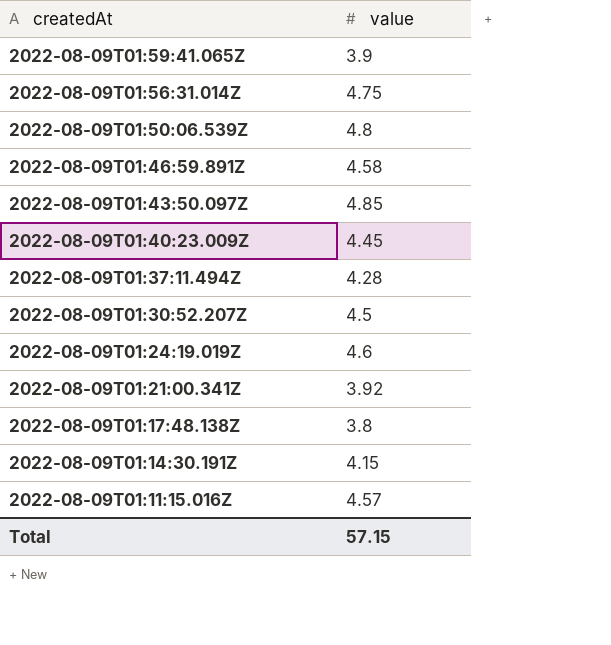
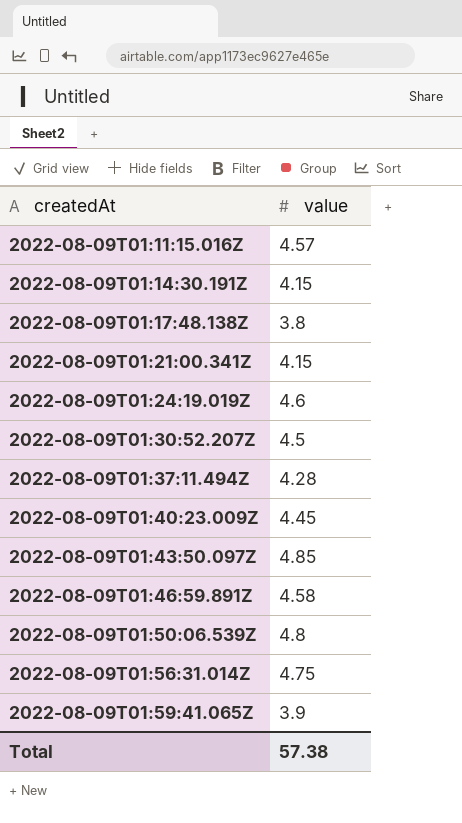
row order: createdAt descending -> createdAt ascending
2022-08-09T01:21:00.341Z | value: 3.92 -> 4.15
Total | value: 57.15 -> 57.38

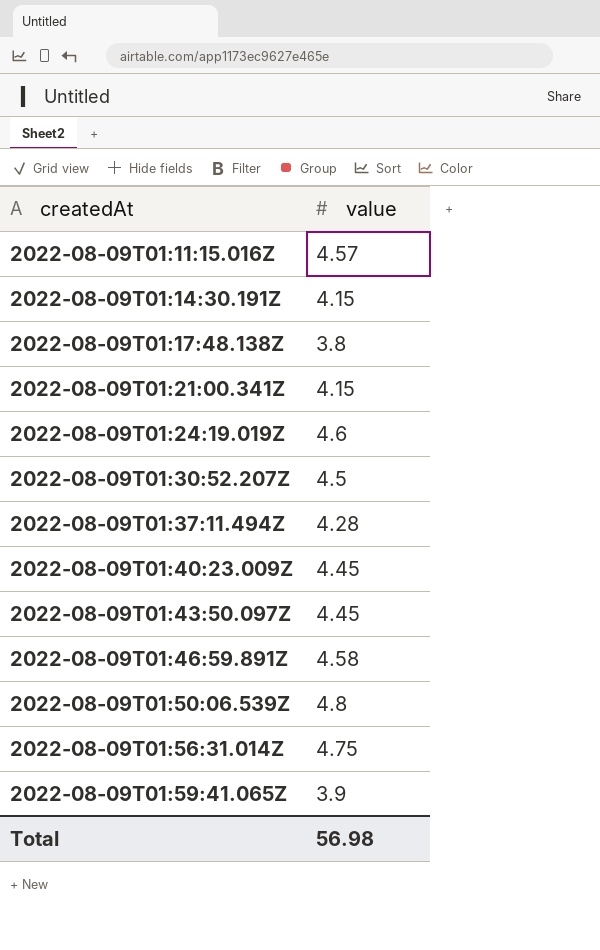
2022-08-09T01:43:50.097Z | value: 4.85 -> 4.45
Total | value: 57.38 -> 56.98

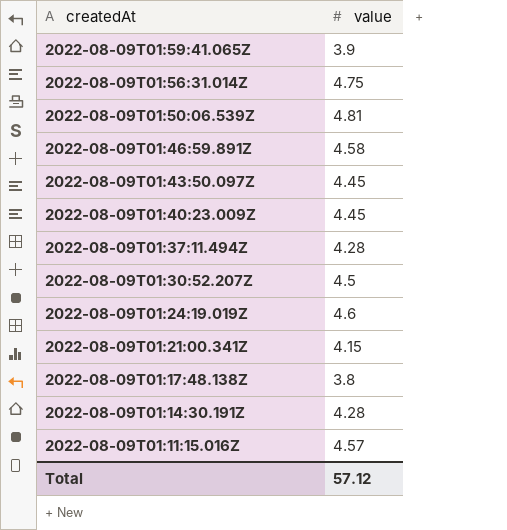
row order: createdAt ascending -> createdAt descending
2022-08-09T01:50:06.539Z | value: 4.8 -> 4.81
2022-08-09T01:14:30.191Z | value: 4.15 -> 4.28
Total | value: 56.98 -> 57.12

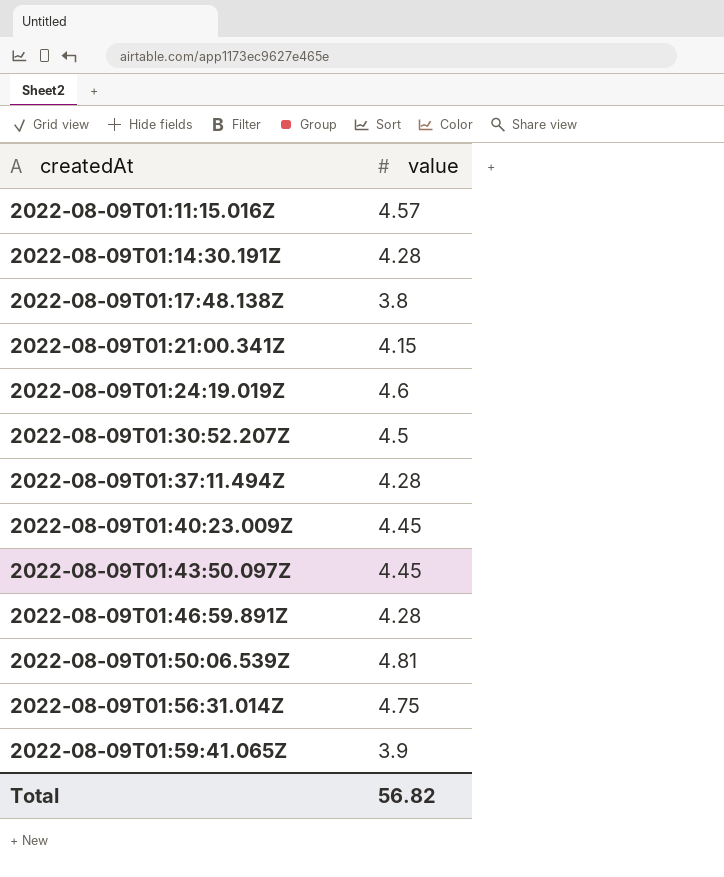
row order: createdAt descending -> createdAt ascending
2022-08-09T01:46:59.891Z | value: 4.58 -> 4.28
Total | value: 57.12 -> 56.82

